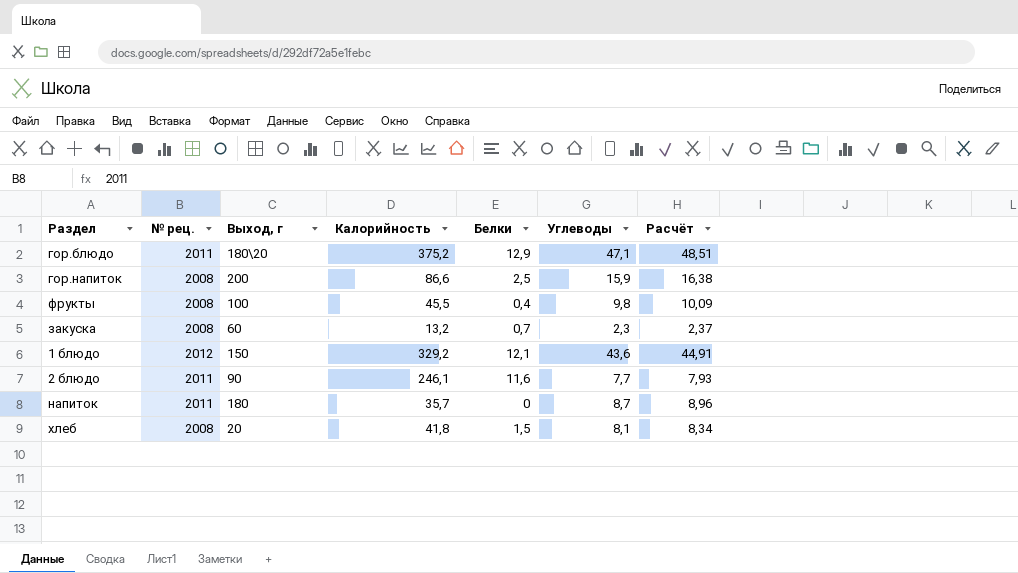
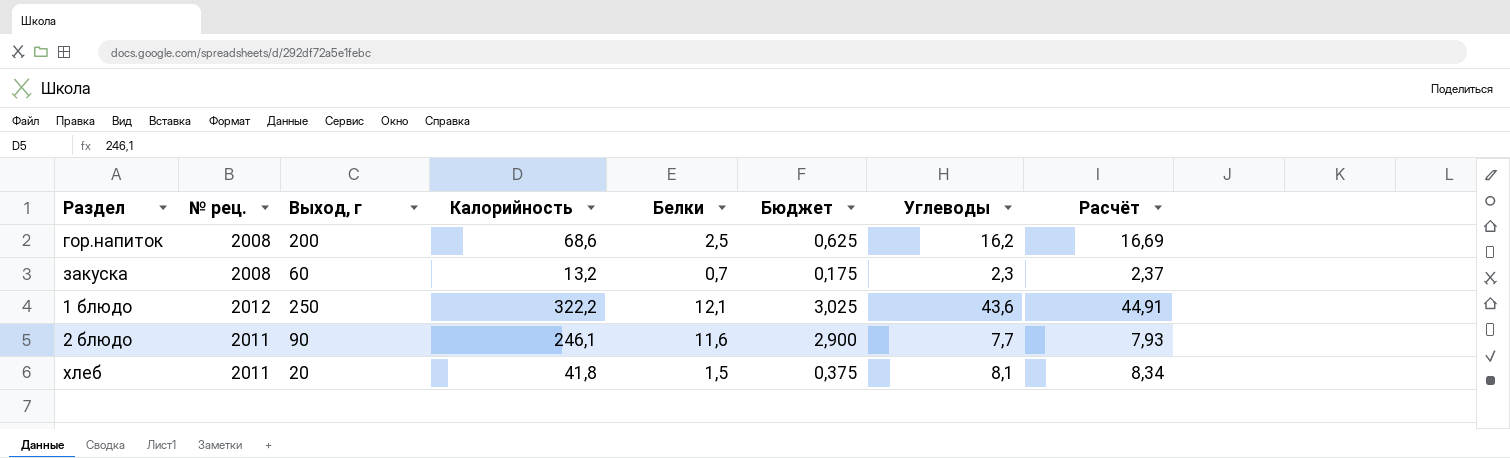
column Бюджет | formula: none -> [Белки] * 0,25
row гор.блюдо: 2011 | 180\20 | 375,2 | 12,9 | 47,1 | 48,51 -> none
row фрукты: 2008 | 100 | 45,5 | 0,4 | 9,8 | 10,09 -> none
row напиток: 2011 | 180 | 35,7 | 0 | 8,7 | 8,96 -> none
гор.напиток | Калорийность: 86,6 -> 68,6
гор.напиток | Углеводы: 15,9 -> 16,2
гор.напиток | Расчёт: 16,38 -> 16,69
1 блюдо | Выход, г: 150 -> 250
1 блюдо | Калорийность: 329,2 -> 322,2
хлеб | № рец.: 2008 -> 2011

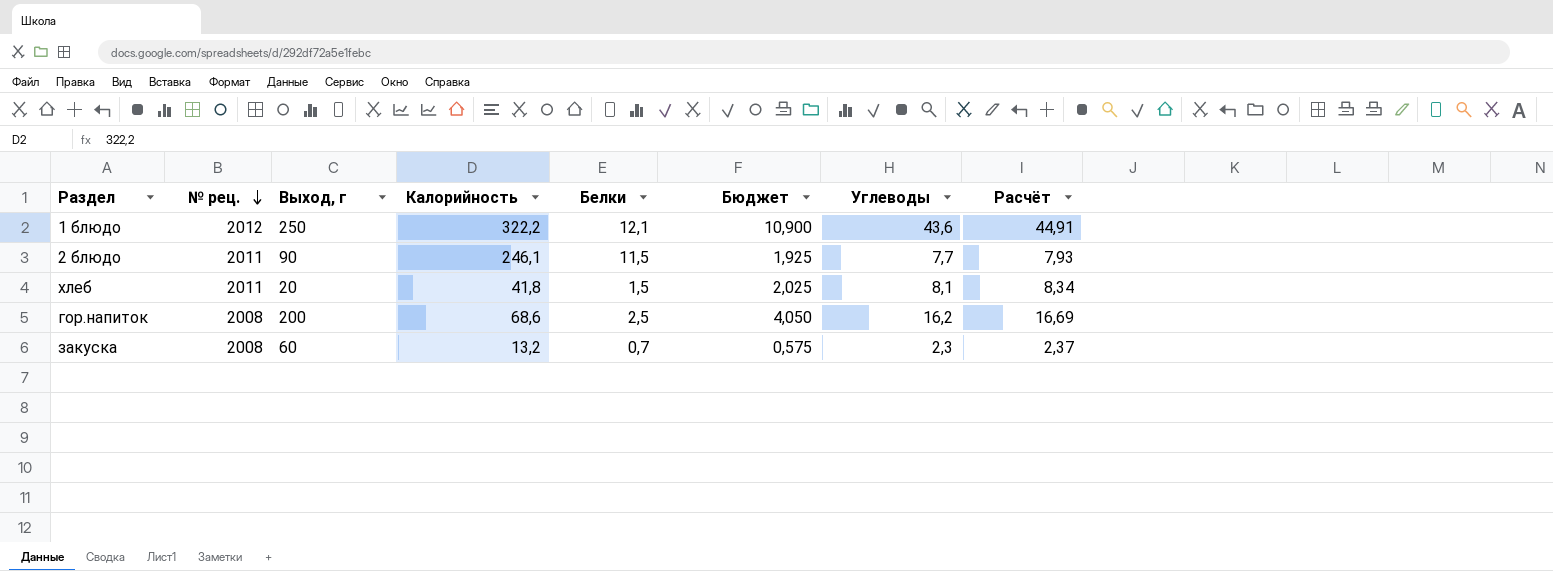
row order: none -> № рец. descending
column Бюджет | formula: [Белки] * 0,25 -> [Углеводы] * 0,25
2 блюдо | Белки: 11,6 -> 11,5

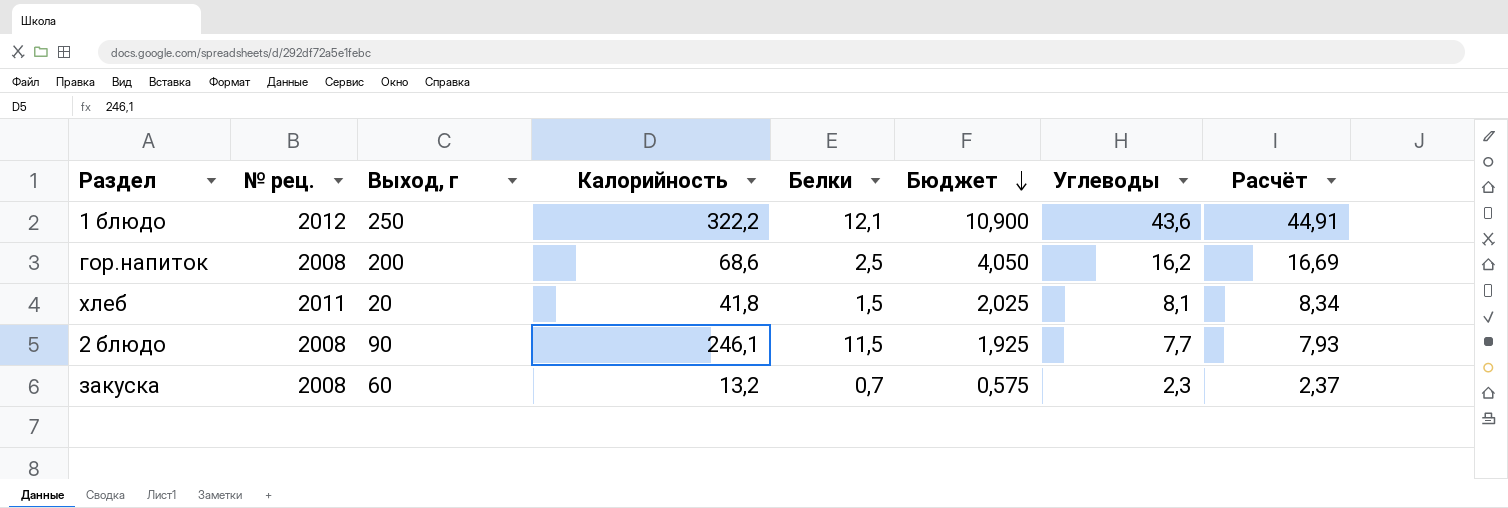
row order: № рец. descending -> Бюджет descending
2 блюдо | № рец.: 2011 -> 2008

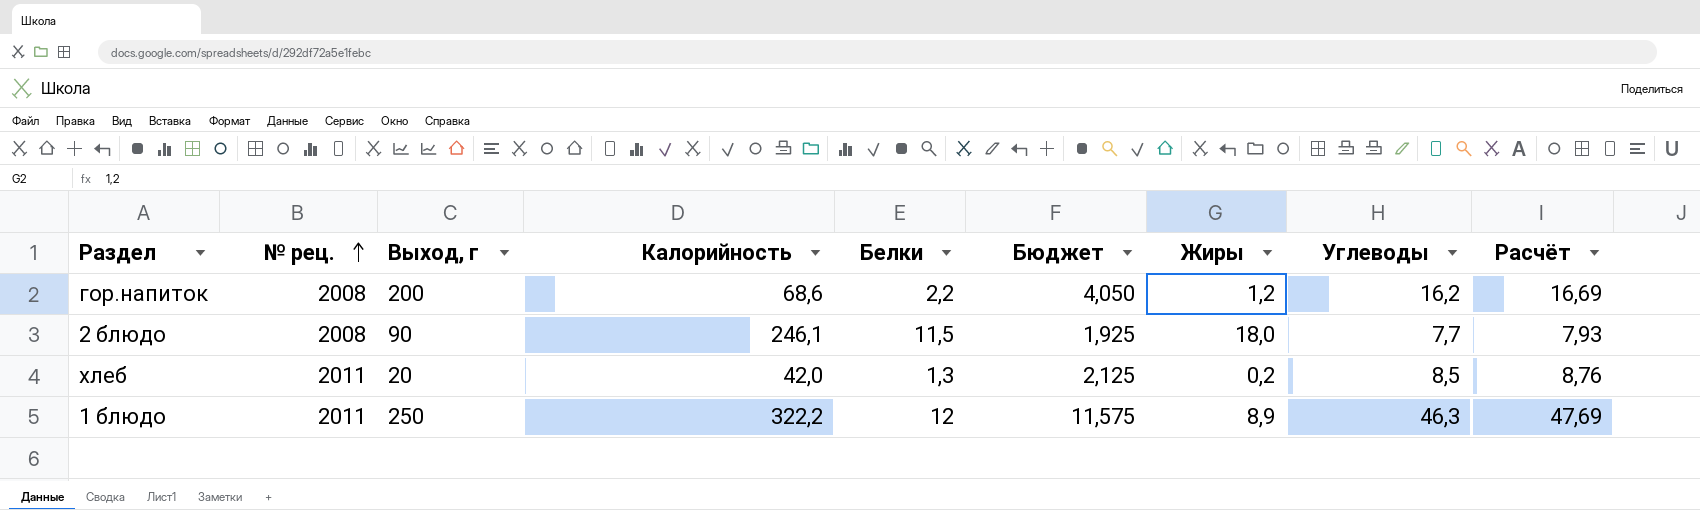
row order: Бюджет descending -> № рец. ascending
column Жиры | position: none -> 7
row закуска: 2008 | 60 | 13,2 | 0,7 | 0,575 | 2,3 | 2,37 -> none
гор.напиток | Белки: 2,5 -> 2,2
хлеб | Калорийность: 41,8 -> 42,0
хлеб | Белки: 1,5 -> 1,3
хлеб | Бюджет: 2,025 -> 2,125
хлеб | Углеводы: 8,1 -> 8,5
хлеб | Расчёт: 8,34 -> 8,76
1 блюдо | № рец.: 2012 -> 2011
1 блюдо | Белки: 12,1 -> 12
1 блюдо | Бюджет: 10,900 -> 11,575
1 блюдо | Углеводы: 43,6 -> 46,3
1 блюдо | Расчёт: 44,91 -> 47,69

